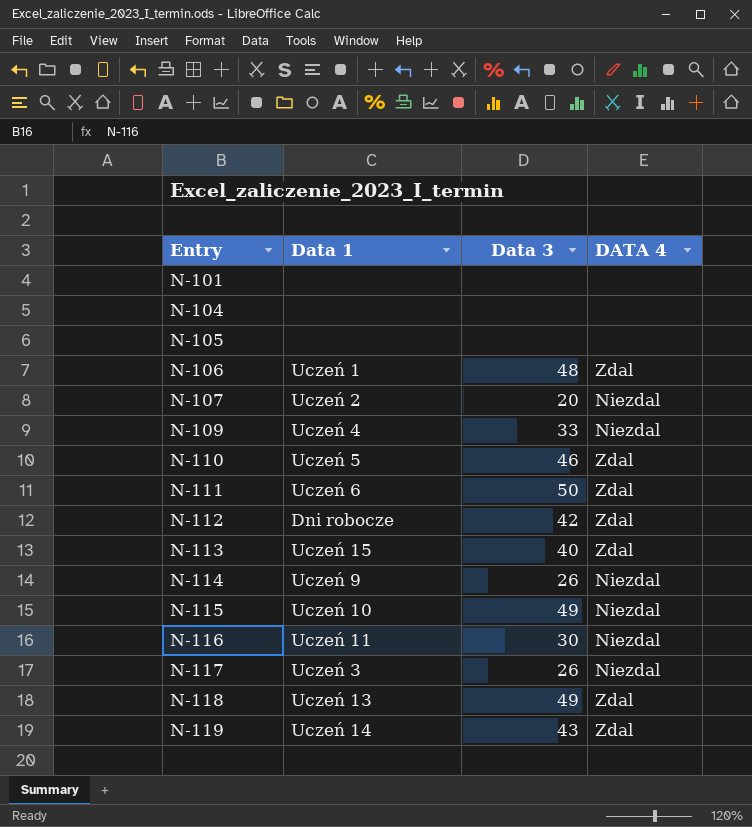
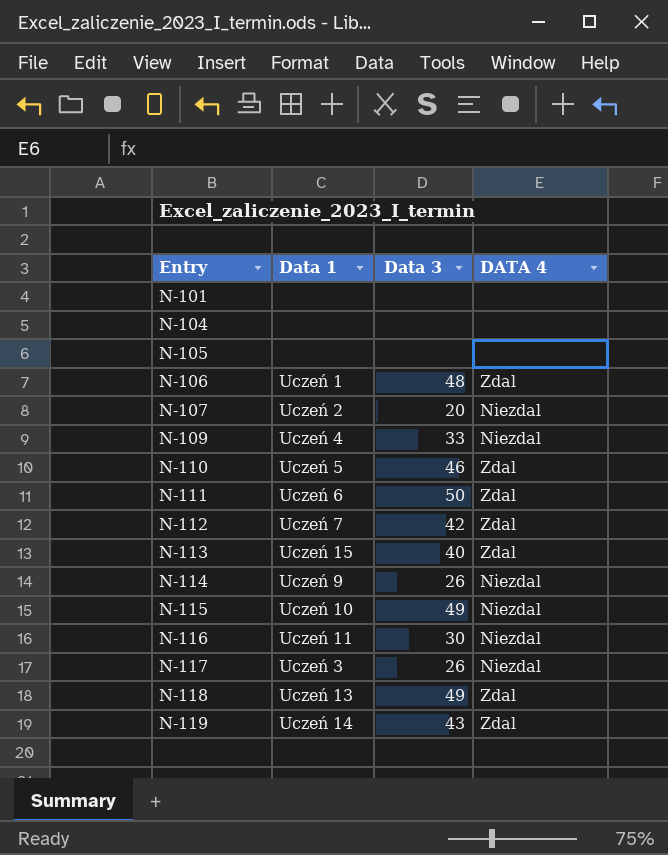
N-112 | Data 1: Dni robocze -> Uczeń 7

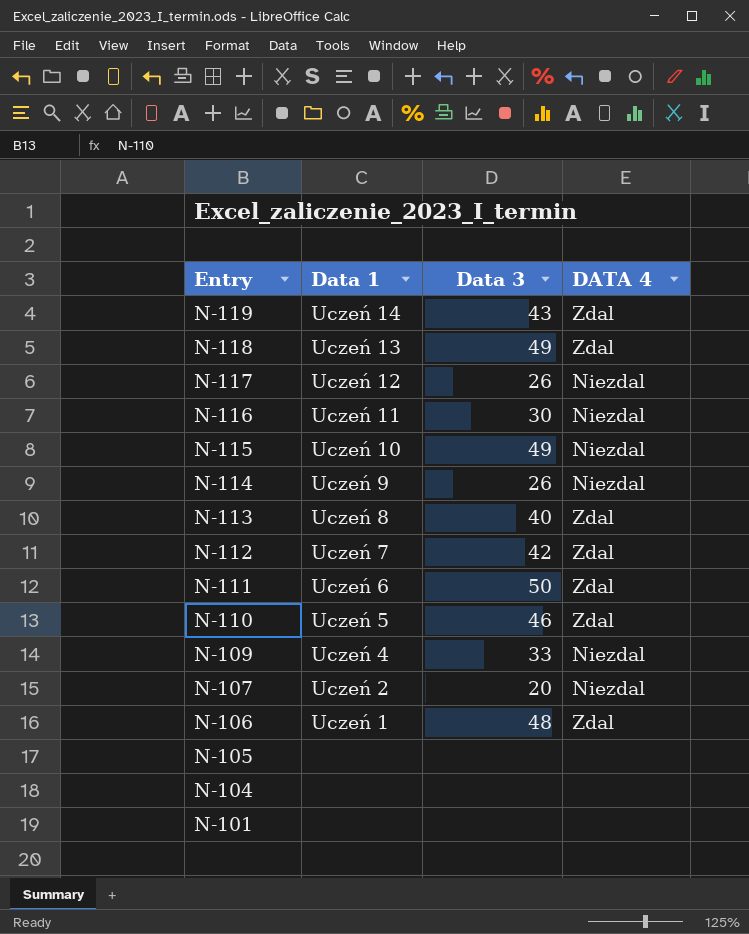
row order: Entry ascending -> Entry descending
N-117 | Data 1: Uczeń 3 -> Uczeń 12
N-113 | Data 1: Uczeń 15 -> Uczeń 8

